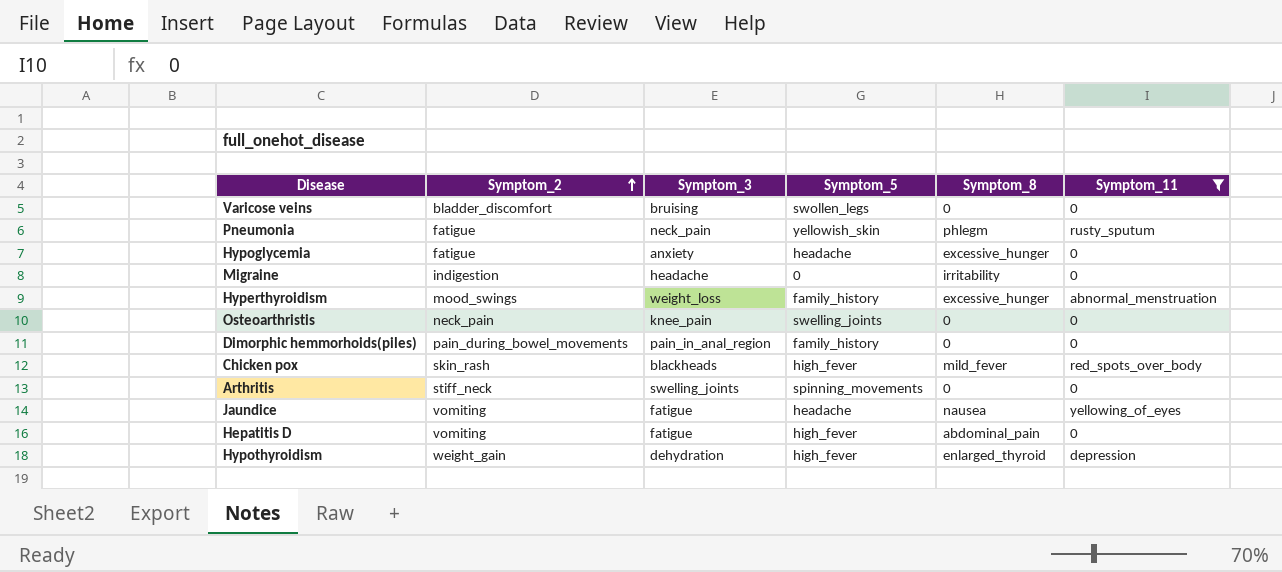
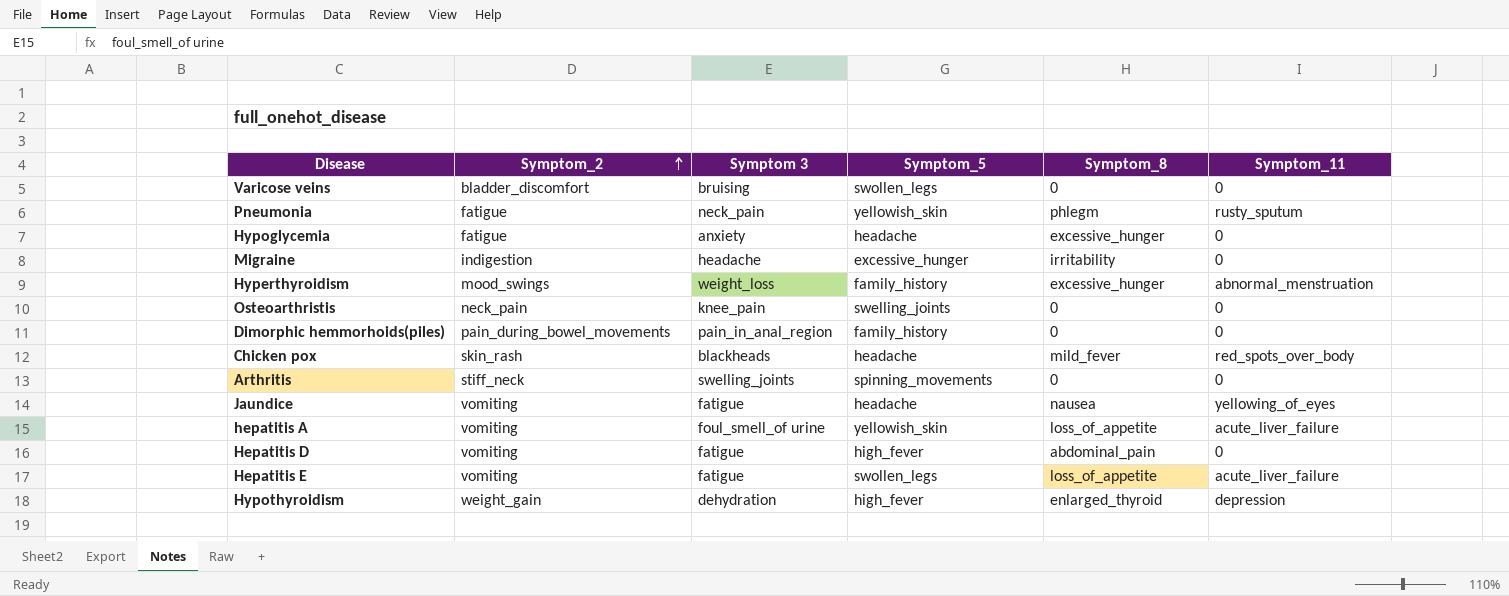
filter: Symptom_11 != acute_liver_failure -> none
column name: Symptom_3 -> Symptom 3
Migraine | Symptom_5: 0 -> excessive_hunger
Chicken pox | Symptom_5: high_fever -> headache

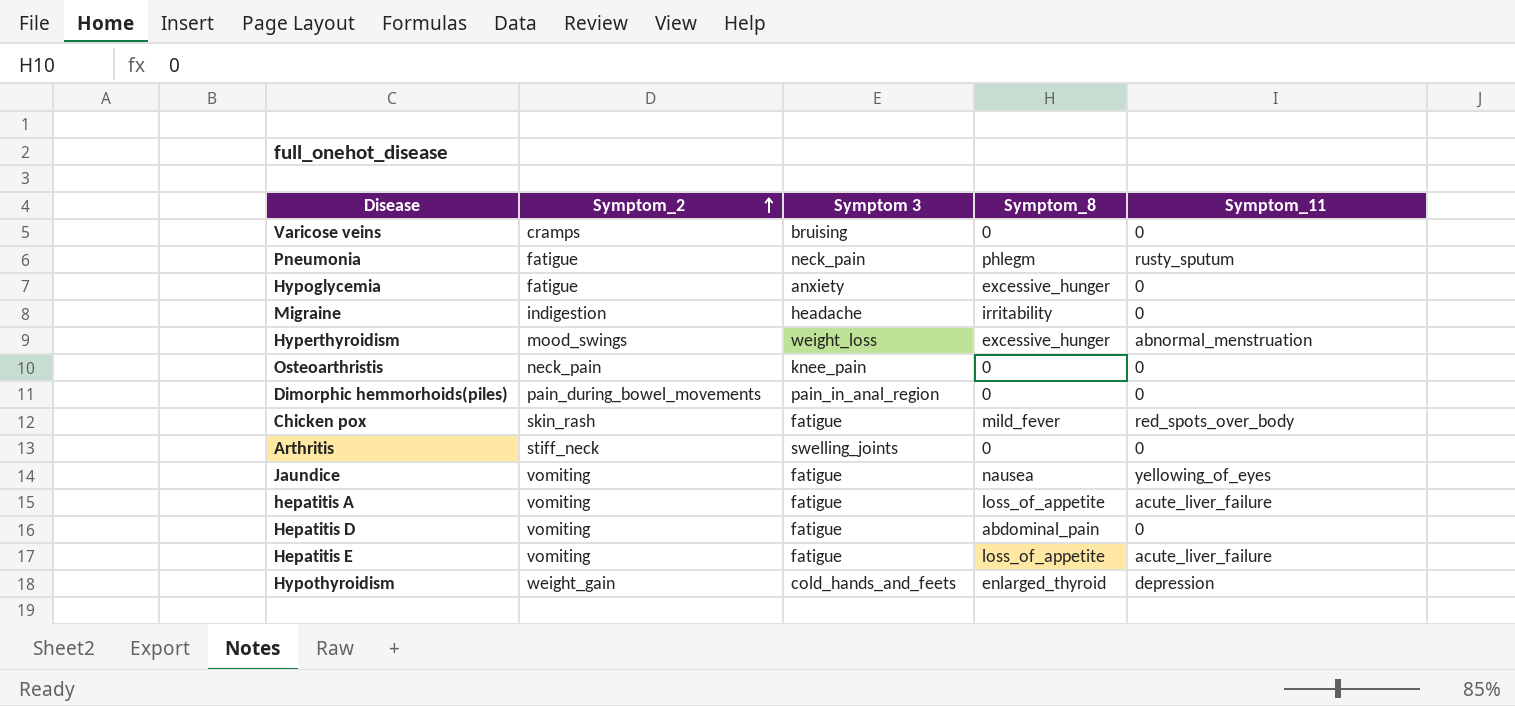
column Symptom_5 | position: 4 -> none
Varicose veins | Symptom_2: bladder_discomfort -> cramps
Chicken pox | Symptom 3: blackheads -> fatigue
hepatitis A | Symptom 3: foul_smell_of urine -> fatigue
Hypothyroidism | Symptom 3: dehydration -> cold_hands_and_feets

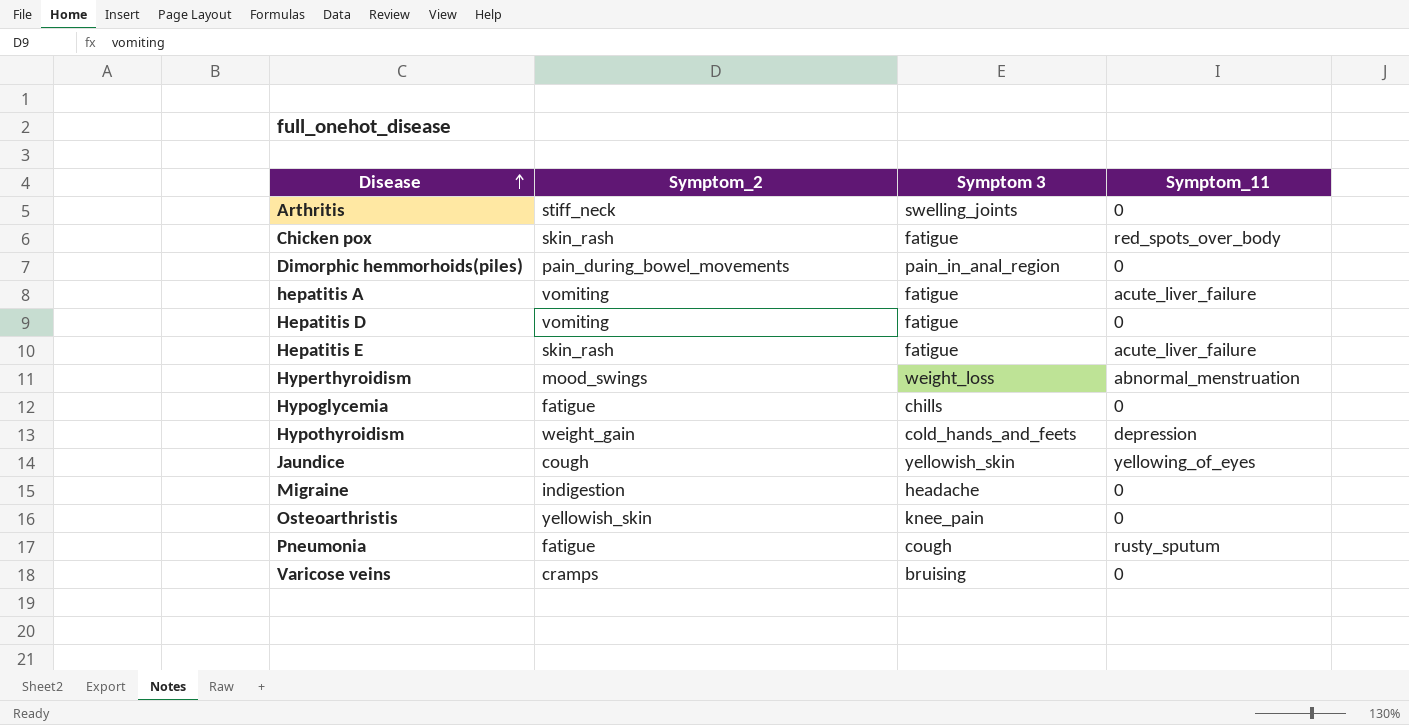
row order: Symptom_2 ascending -> Disease ascending
column Symptom_8 | position: 4 -> none
Hepatitis E | Symptom_2: vomiting -> skin_rash
Hypoglycemia | Symptom 3: anxiety -> chills
Jaundice | Symptom_2: vomiting -> cough
Jaundice | Symptom 3: fatigue -> yellowish_skin
Osteoarthristis | Symptom_2: neck_pain -> yellowish_skin
Pneumonia | Symptom 3: neck_pain -> cough

